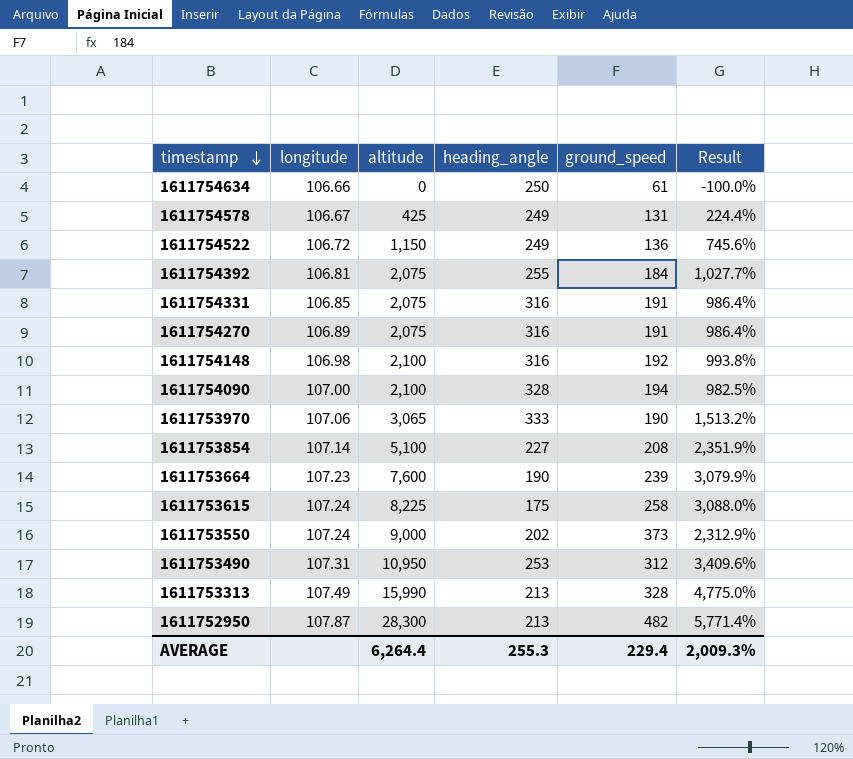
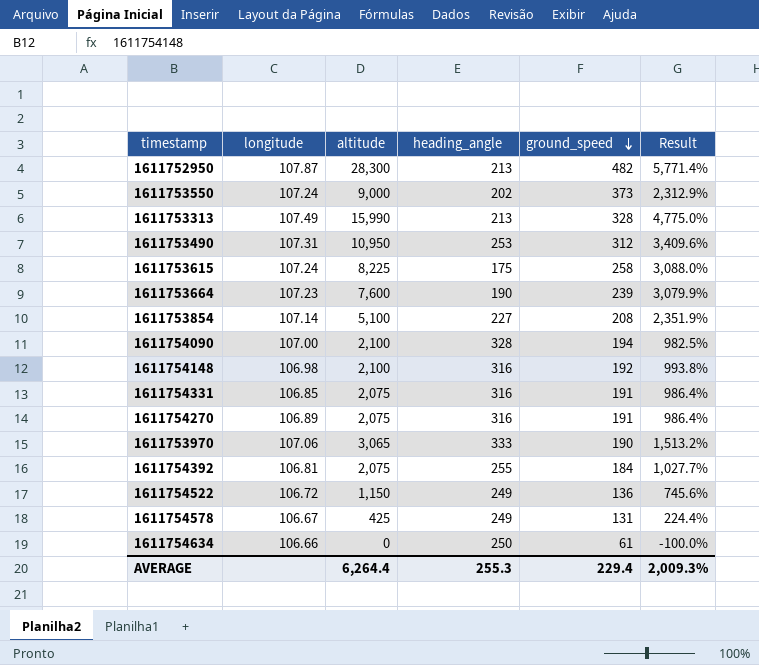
row order: timestamp descending -> ground_speed descending

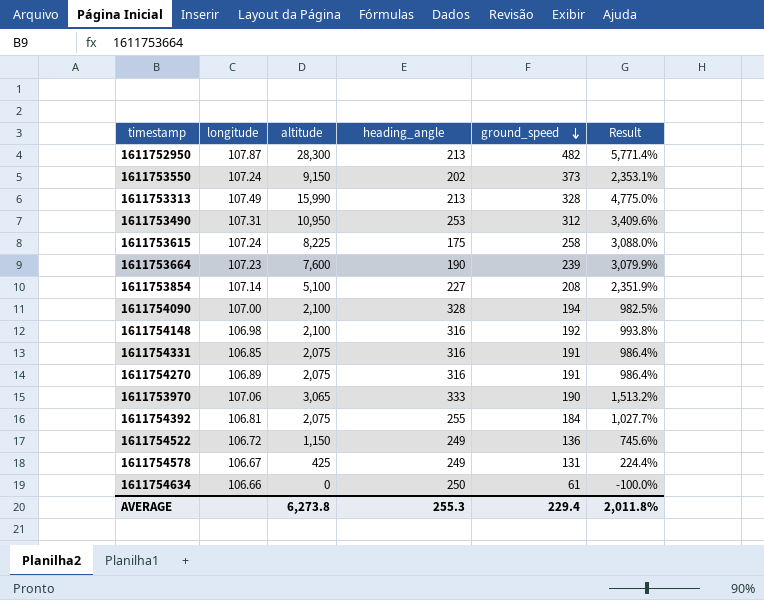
1611753550 | altitude: 9,000 -> 9,150
1611753550 | Result: 2,312.9% -> 2,353.1%
AVERAGE | altitude: 6,264.4 -> 6,273.8
AVERAGE | Result: 2,009.3% -> 2,011.8%

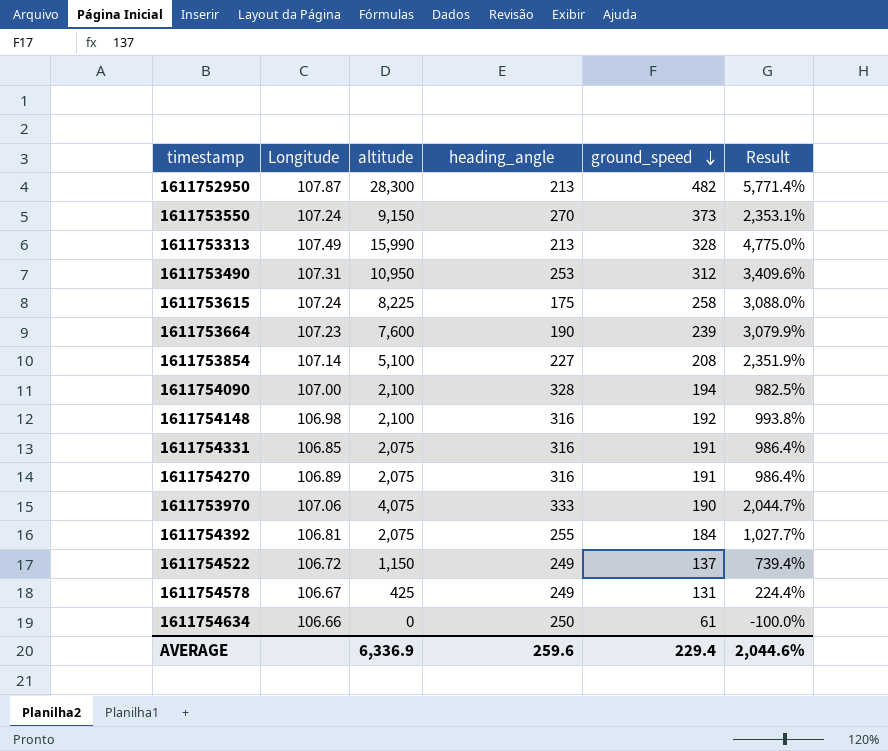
column name: longitude -> Longitude
1611753550 | heading_angle: 202 -> 270
1611753970 | altitude: 3,065 -> 4,075
1611753970 | Result: 1,513.2% -> 2,044.7%
1611754522 | ground_speed: 136 -> 137
1611754522 | Result: 745.6% -> 739.4%
AVERAGE | altitude: 6,273.8 -> 6,336.9
AVERAGE | heading_angle: 255.3 -> 259.6
AVERAGE | Result: 2,011.8% -> 2,044.6%

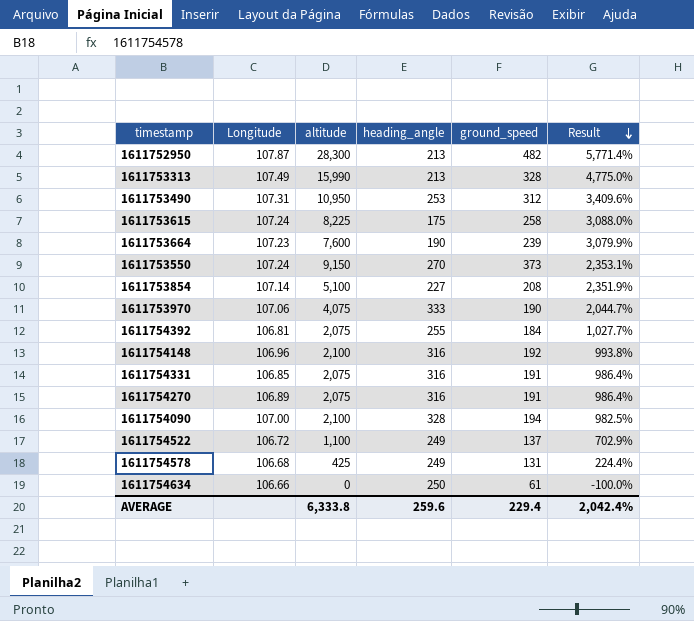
row order: ground_speed descending -> Result descending
1611754148 | Longitude: 106.98 -> 106.96
1611754522 | altitude: 1,150 -> 1,100
1611754522 | Result: 739.4% -> 702.9%
1611754578 | Longitude: 106.67 -> 106.68
AVERAGE | altitude: 6,336.9 -> 6,333.8
AVERAGE | Result: 2,044.6% -> 2,042.4%

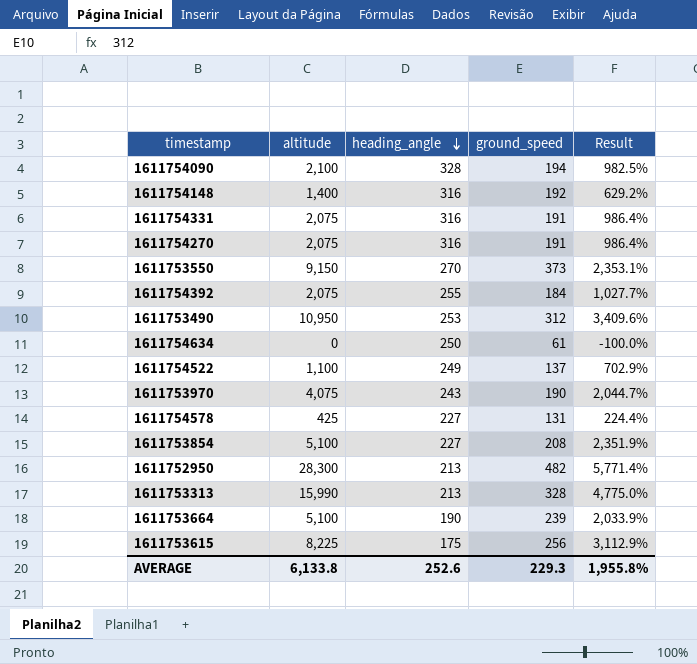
row order: Result descending -> heading_angle descending
column Longitude | position: 2 -> none
1611754148 | altitude: 2,100 -> 1,400
1611754148 | Result: 993.8% -> 629.2%
1611753970 | heading_angle: 333 -> 243
1611754578 | heading_angle: 249 -> 227
1611753664 | altitude: 7,600 -> 5,100
1611753664 | Result: 3,079.9% -> 2,033.9%
1611753615 | ground_speed: 258 -> 256
1611753615 | Result: 3,088.0% -> 3,112.9%
AVERAGE | altitude: 6,333.8 -> 6,133.8
AVERAGE | heading_angle: 259.6 -> 252.6
AVERAGE | ground_speed: 229.4 -> 229.3
AVERAGE | Result: 2,042.4% -> 1,955.8%

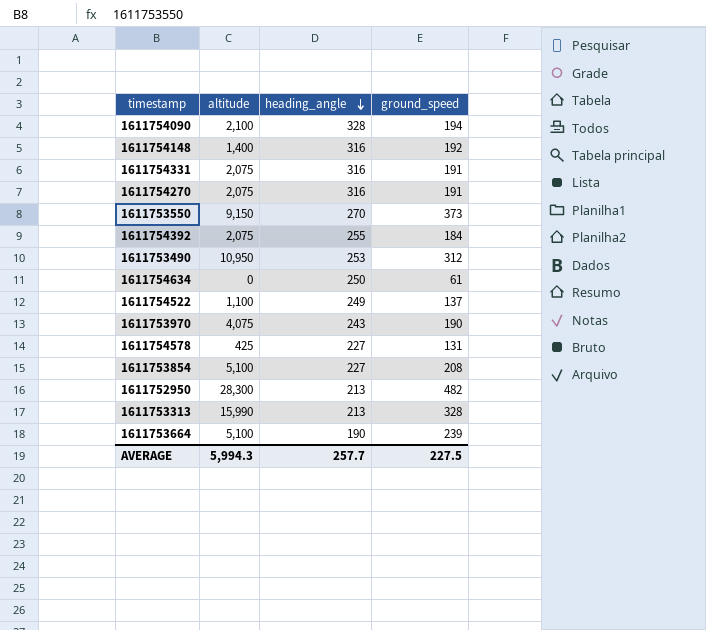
column Result | formula: ([altitude] - [ground_speed]) / [ground_speed] -> none
row 1611753615: 8,225 | 175 | 256 | 3,112.9% -> none
AVERAGE | altitude: 6,133.8 -> 5,994.3
AVERAGE | heading_angle: 252.6 -> 257.7
AVERAGE | ground_speed: 229.3 -> 227.5

